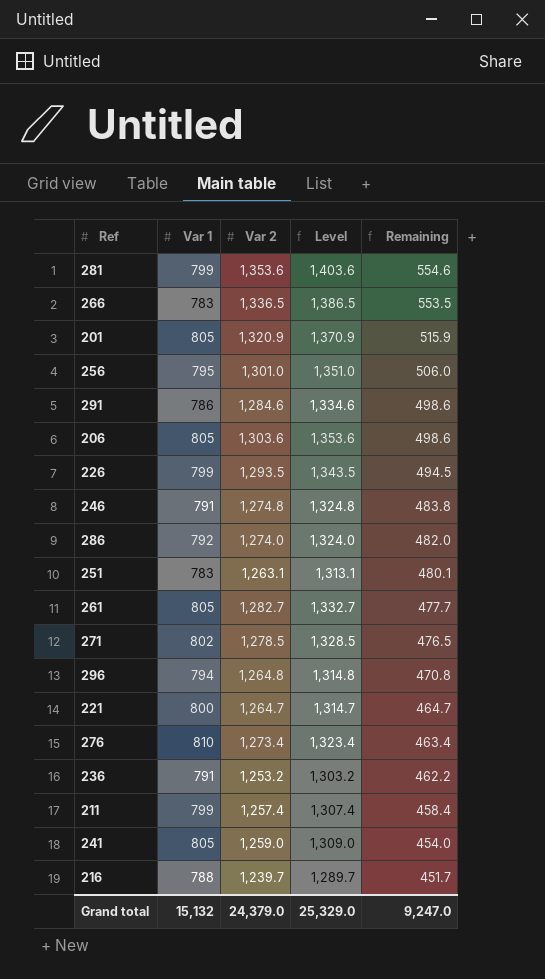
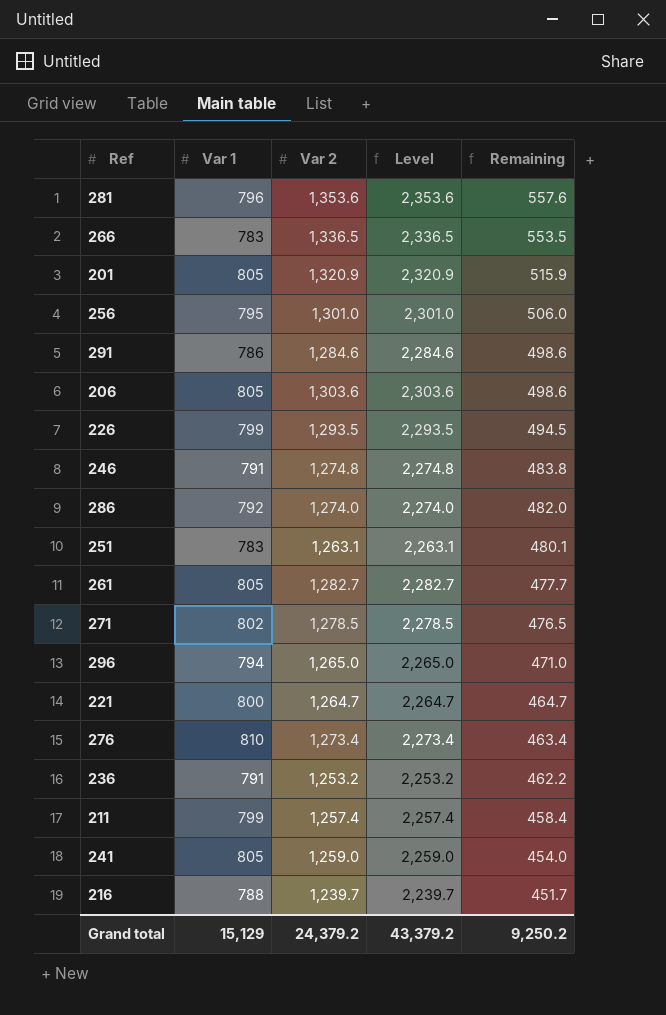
column Level | formula: [Var 2] + 50 -> [Var 2] + 1000
281 | Var 1: 799 -> 796
281 | Remaining: 554.6 -> 557.6
296 | Var 2: 1,264.8 -> 1,265.0
296 | Remaining: 470.8 -> 471.0
Grand total | Var 1: 15,132 -> 15,129
Grand total | Var 2: 24,379.0 -> 24,379.2
Grand total | Level: 25,329.0 -> 43,379.2
Grand total | Remaining: 9,247.0 -> 9,250.2

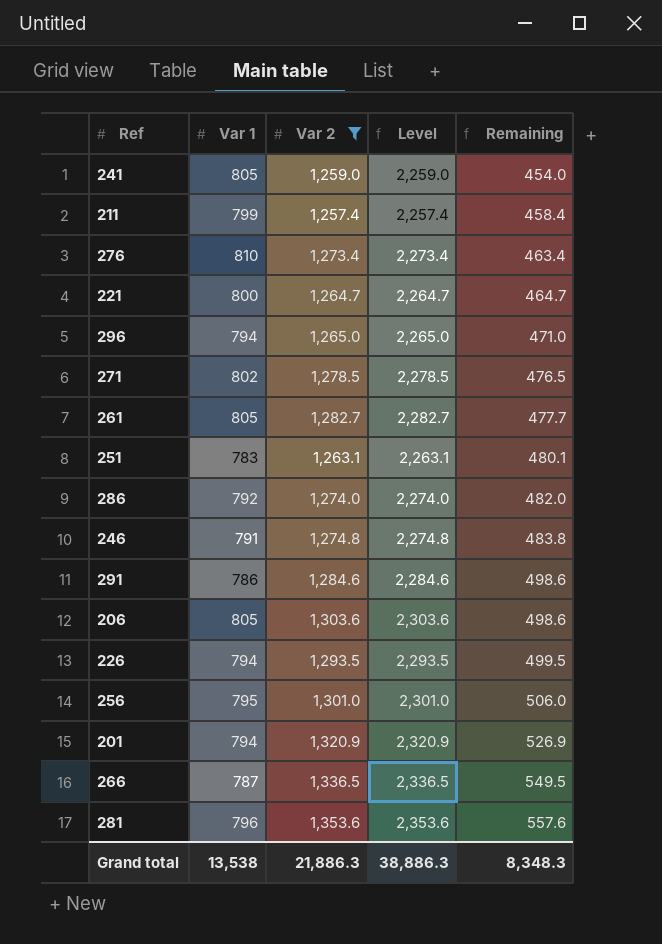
filter: none -> Var 2 >= 1,257.4
row order: Remaining descending -> Remaining ascending
226 | Var 1: 799 -> 794
226 | Remaining: 494.5 -> 499.5
201 | Var 1: 805 -> 794
201 | Remaining: 515.9 -> 526.9
266 | Var 1: 783 -> 787
266 | Remaining: 553.5 -> 549.5
Grand total | Var 1: 15,129 -> 13,538
Grand total | Var 2: 24,379.2 -> 21,886.3
Grand total | Level: 43,379.2 -> 38,886.3
Grand total | Remaining: 9,250.2 -> 8,348.3

